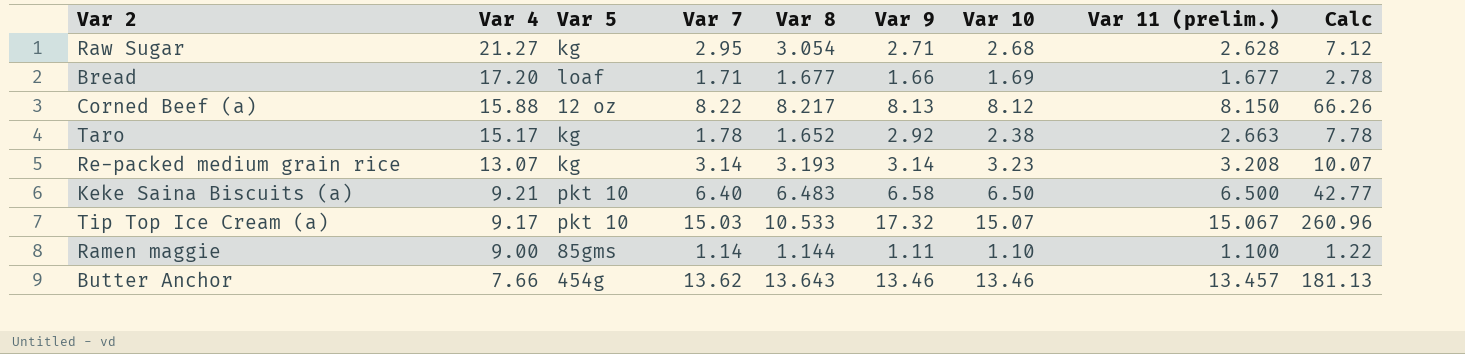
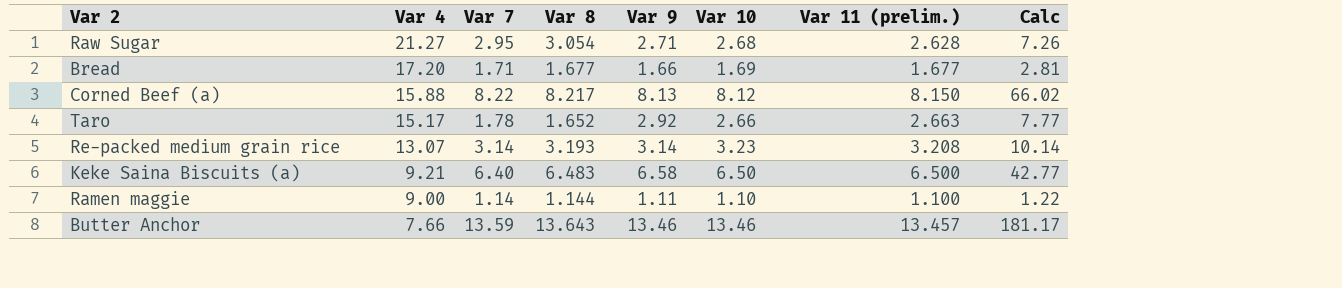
column Var 5 | position: 3 -> none
column Calc | formula: [Var 9] * [Var 11 (prelim.)] -> [Var 9] * [Var 10]
row Tip Top Ice Cream (a): 9.17 | pkt 10 | 15.03 | 10.533 | 17.32 | 15.07 | 15.067 | 260.96 -> none
Taro | Var 10: 2.38 -> 2.66
Butter Anchor | Var 7: 13.62 -> 13.59

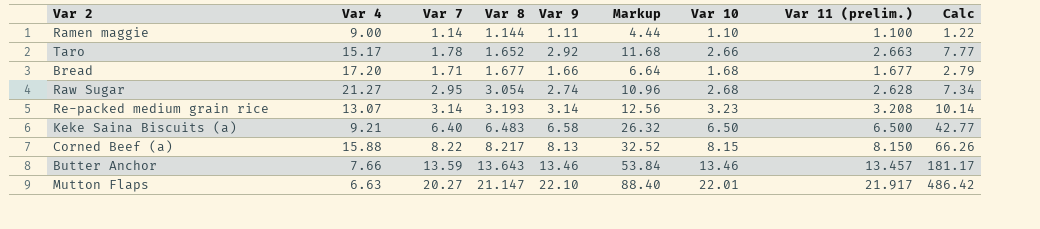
row order: Var 4 descending -> Var 8 ascending
column Markup | formula: none -> [Var 9] * 4
Bread | Var 10: 1.69 -> 1.68
Bread | Calc: 2.81 -> 2.79
Raw Sugar | Var 9: 2.71 -> 2.74
Raw Sugar | Calc: 7.26 -> 7.34
Corned Beef (a) | Var 10: 8.12 -> 8.15
Corned Beef (a) | Calc: 66.02 -> 66.26
row Mutton Flaps: none -> 6.63 | 20.27 | 21.147 | 22.10 | 88.40 | 22.01 | 21.917 | 486.42

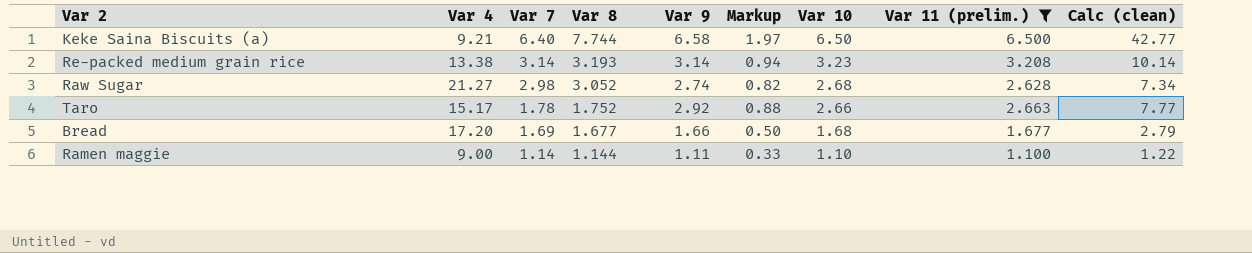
filter: none -> Var 11 (prelim.) <= 6.500
row order: Var 8 ascending -> Var 7 descending
column Markup | formula: [Var 9] * 4 -> [Var 9] * 0.3
column name: Calc -> Calc (clean)
Keke Saina Biscuits (a) | Var 8: 6.483 -> 7.744
Re-packed medium grain rice | Var 4: 13.07 -> 13.38
Raw Sugar | Var 7: 2.95 -> 2.98
Raw Sugar | Var 8: 3.054 -> 3.052
Taro | Var 8: 1.652 -> 1.752
Bread | Var 7: 1.71 -> 1.69

